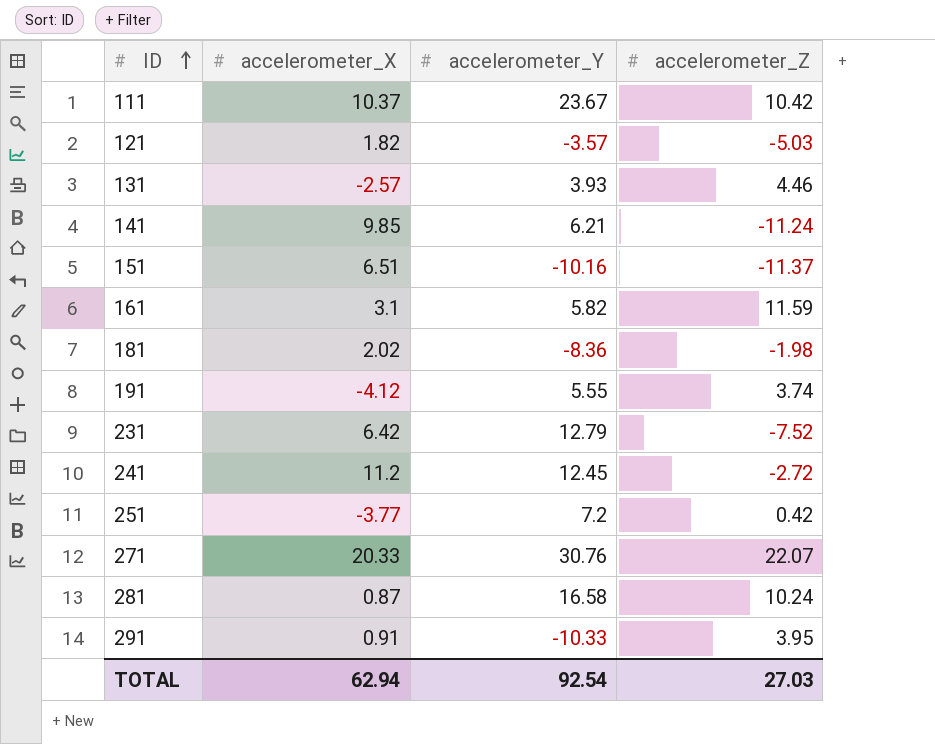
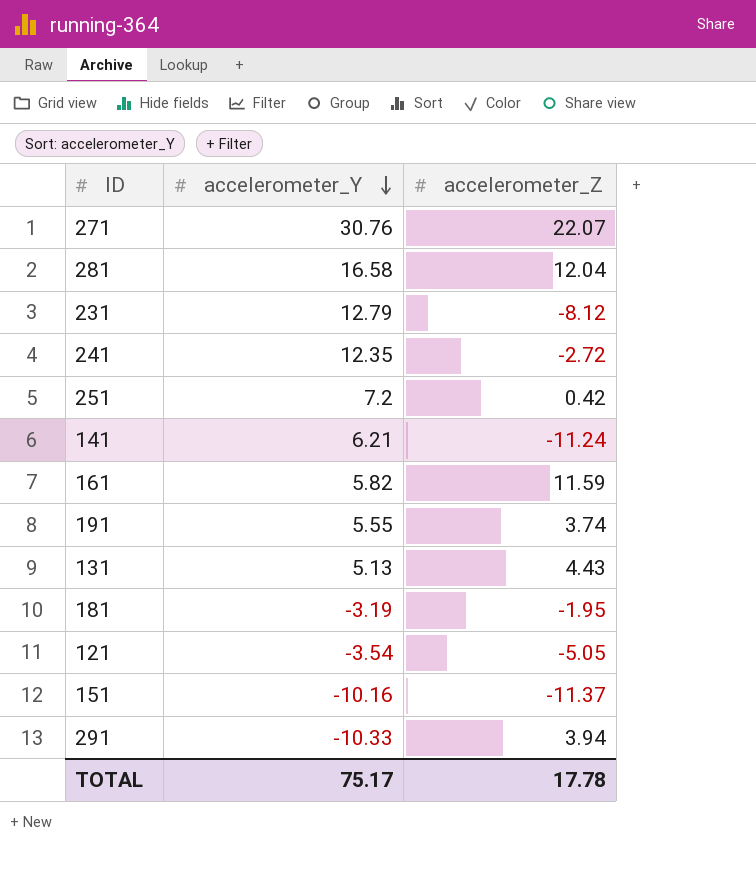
row order: ID ascending -> accelerometer_Y descending
column accelerometer_X | position: 2 -> none
row 111: 10.37 | 23.67 | 10.42 -> none
281 | accelerometer_Z: 10.24 -> 12.04
231 | accelerometer_Z: -7.52 -> -8.12
241 | accelerometer_Y: 12.45 -> 12.35
131 | accelerometer_Y: 3.93 -> 5.13
131 | accelerometer_Z: 4.46 -> 4.43
181 | accelerometer_Y: -8.36 -> -3.19
181 | accelerometer_Z: -1.98 -> -1.95
121 | accelerometer_Y: -3.57 -> -3.54
121 | accelerometer_Z: -5.03 -> -5.05
291 | accelerometer_Z: 3.95 -> 3.94
TOTAL | accelerometer_Y: 92.54 -> 75.17
TOTAL | accelerometer_Z: 27.03 -> 17.78

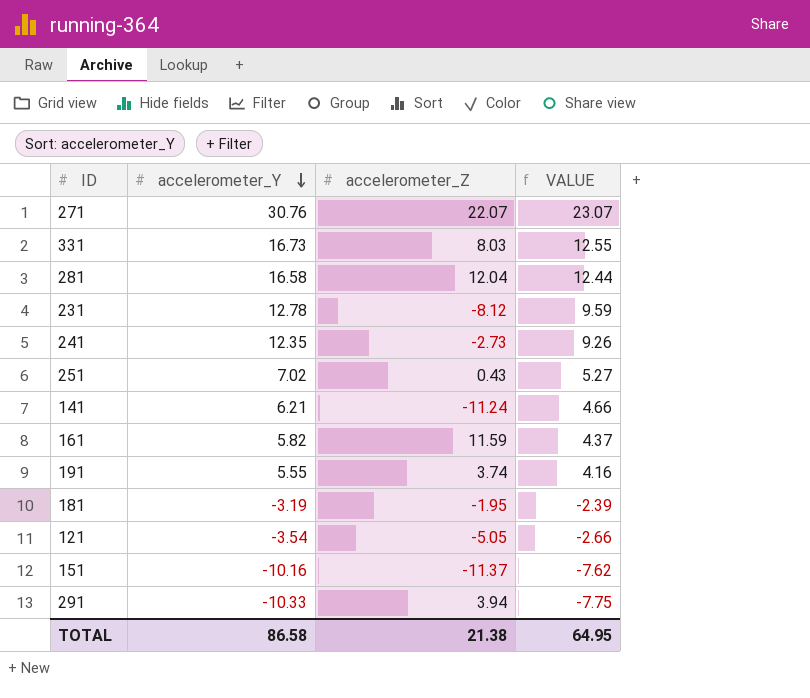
column VALUE | formula: none -> [accelerometer_Y] * 0.75
row 131: 5.13 | 4.43 -> none
row 331: none -> 16.73 | 8.03 | 12.55
231 | accelerometer_Y: 12.79 -> 12.78
241 | accelerometer_Z: -2.72 -> -2.73
251 | accelerometer_Y: 7.2 -> 7.02
251 | accelerometer_Z: 0.42 -> 0.43
TOTAL | accelerometer_Y: 75.17 -> 86.58
TOTAL | accelerometer_Z: 17.78 -> 21.38

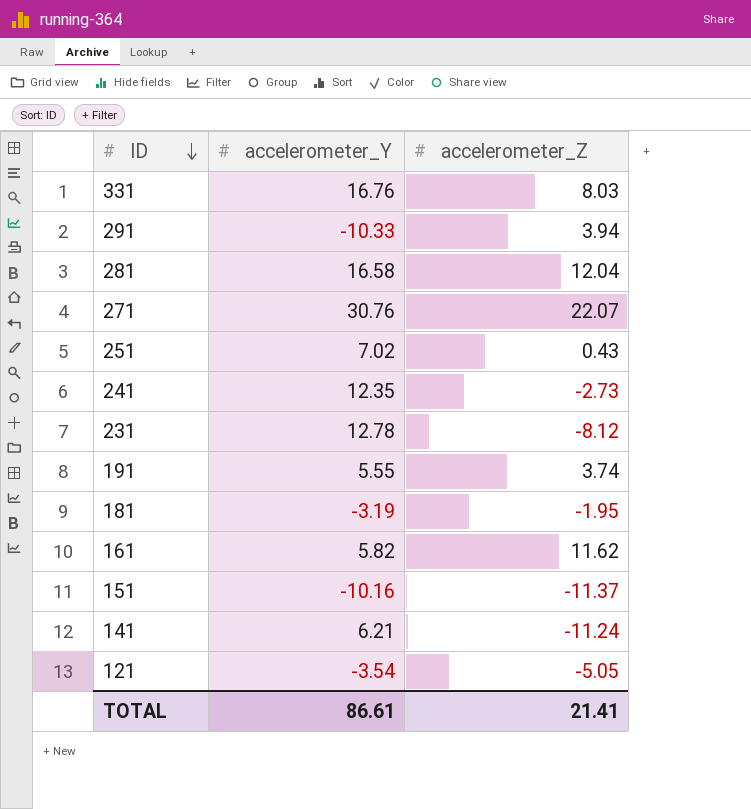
row order: accelerometer_Y descending -> ID descending
column VALUE | formula: [accelerometer_Y] * 0.75 -> none
331 | accelerometer_Y: 16.73 -> 16.76
161 | accelerometer_Z: 11.59 -> 11.62
TOTAL | accelerometer_Y: 86.58 -> 86.61
TOTAL | accelerometer_Z: 21.38 -> 21.41

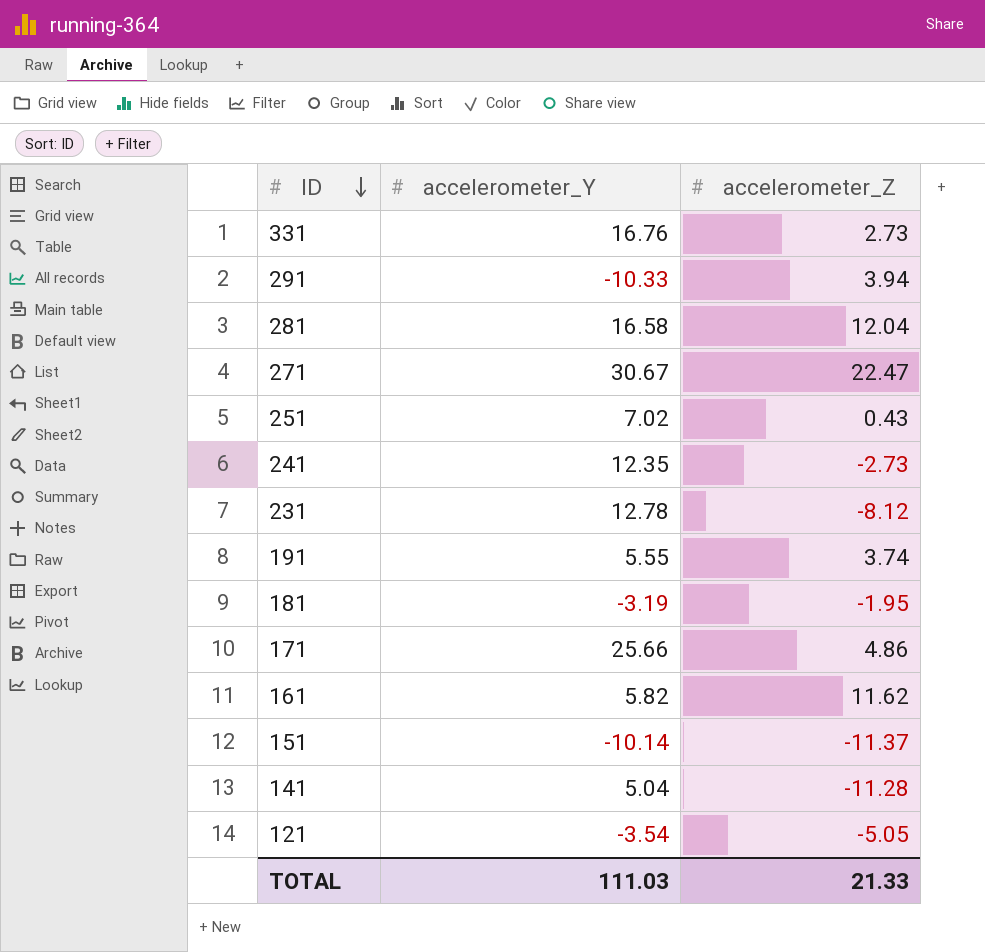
331 | accelerometer_Z: 8.03 -> 2.73
271 | accelerometer_Y: 30.76 -> 30.67
271 | accelerometer_Z: 22.07 -> 22.47
row 171: none -> 25.66 | 4.86
151 | accelerometer_Y: -10.16 -> -10.14
141 | accelerometer_Y: 6.21 -> 5.04
141 | accelerometer_Z: -11.24 -> -11.28
TOTAL | accelerometer_Y: 86.61 -> 111.03
TOTAL | accelerometer_Z: 21.41 -> 21.33

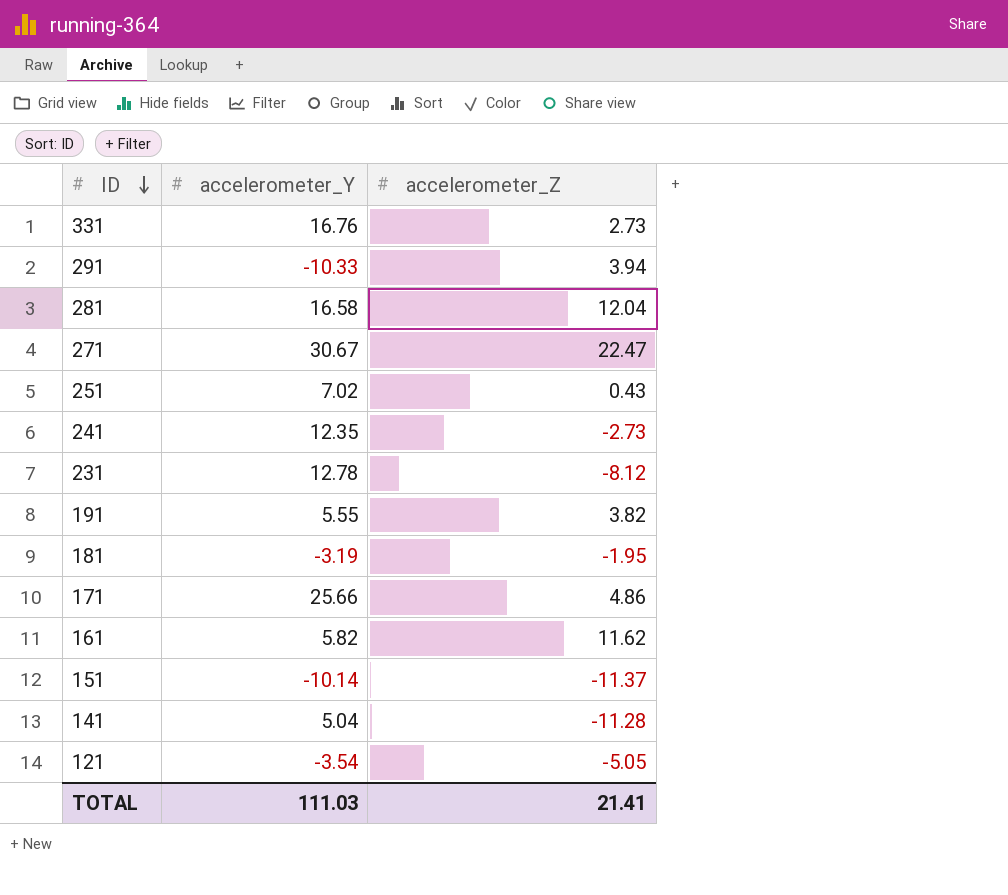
191 | accelerometer_Z: 3.74 -> 3.82
TOTAL | accelerometer_Z: 21.33 -> 21.41

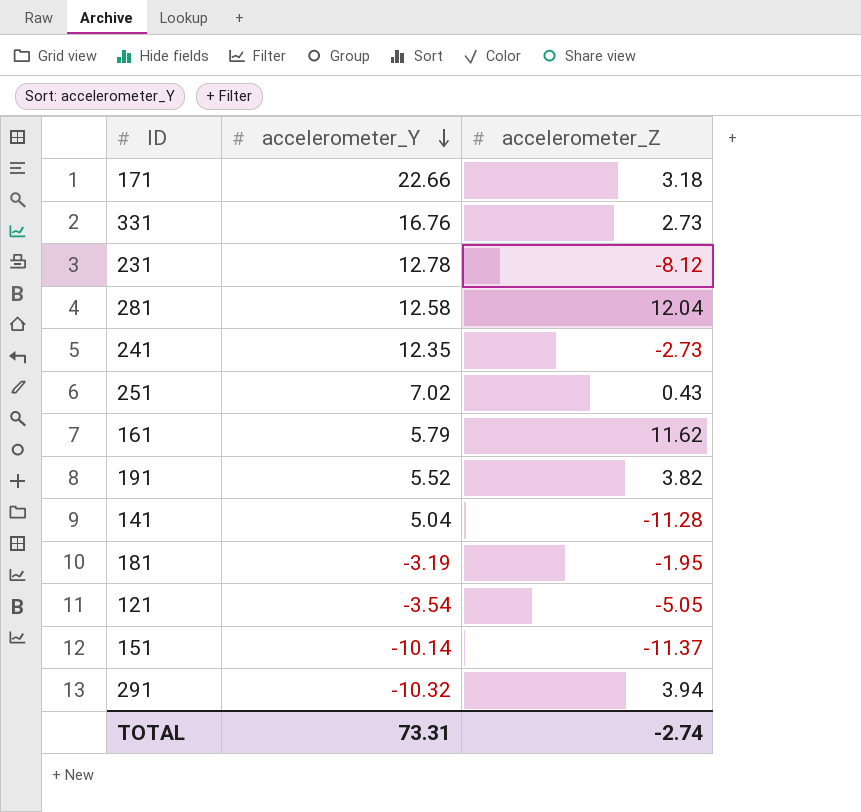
row order: ID descending -> accelerometer_Y descending
row 271: 30.67 | 22.47 -> none
171 | accelerometer_Y: 25.66 -> 22.66
171 | accelerometer_Z: 4.86 -> 3.18
281 | accelerometer_Y: 16.58 -> 12.58
161 | accelerometer_Y: 5.82 -> 5.79
191 | accelerometer_Y: 5.55 -> 5.52
291 | accelerometer_Y: -10.33 -> -10.32
TOTAL | accelerometer_Y: 111.03 -> 73.31
TOTAL | accelerometer_Z: 21.41 -> -2.74

